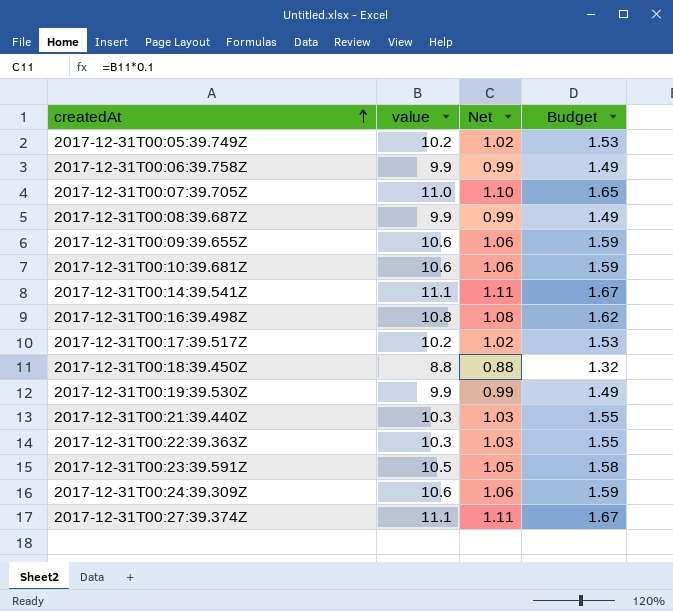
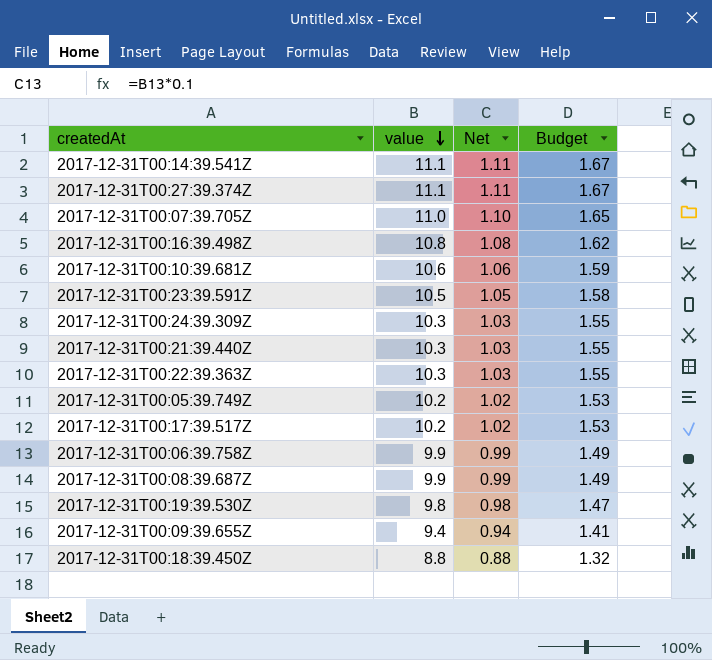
row order: createdAt ascending -> value descending
2017-12-31T00:24:39.309Z | value: 10.6 -> 10.3
2017-12-31T00:24:39.309Z | Net: 1.06 -> 1.03
2017-12-31T00:24:39.309Z | Budget: 1.59 -> 1.55
2017-12-31T00:19:39.530Z | value: 9.9 -> 9.8
2017-12-31T00:19:39.530Z | Net: 0.99 -> 0.98
2017-12-31T00:19:39.530Z | Budget: 1.49 -> 1.47
2017-12-31T00:09:39.655Z | value: 10.6 -> 9.4
2017-12-31T00:09:39.655Z | Net: 1.06 -> 0.94
2017-12-31T00:09:39.655Z | Budget: 1.59 -> 1.41

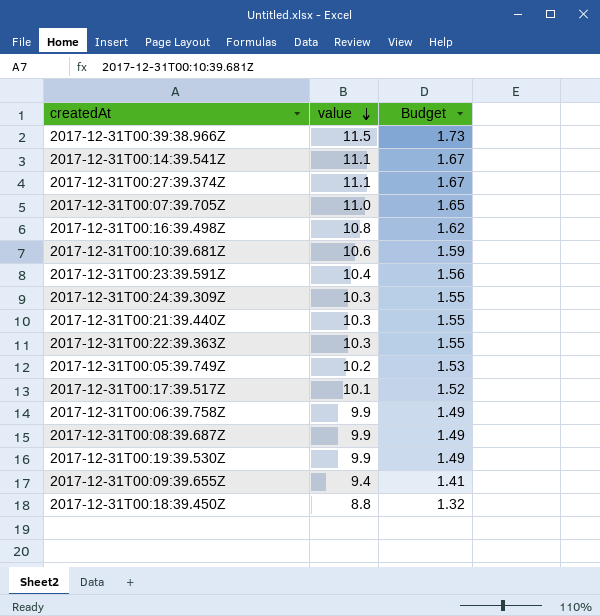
column Net | formula: [value] * 0.1 -> none
row 2017-12-31T00:39:38.966Z: none -> 11.5 | 1.73
2017-12-31T00:23:39.591Z | value: 10.5 -> 10.4
2017-12-31T00:23:39.591Z | Budget: 1.58 -> 1.56
2017-12-31T00:17:39.517Z | value: 10.2 -> 10.1
2017-12-31T00:17:39.517Z | Budget: 1.53 -> 1.52
2017-12-31T00:19:39.530Z | value: 9.8 -> 9.9
2017-12-31T00:19:39.530Z | Budget: 1.47 -> 1.49

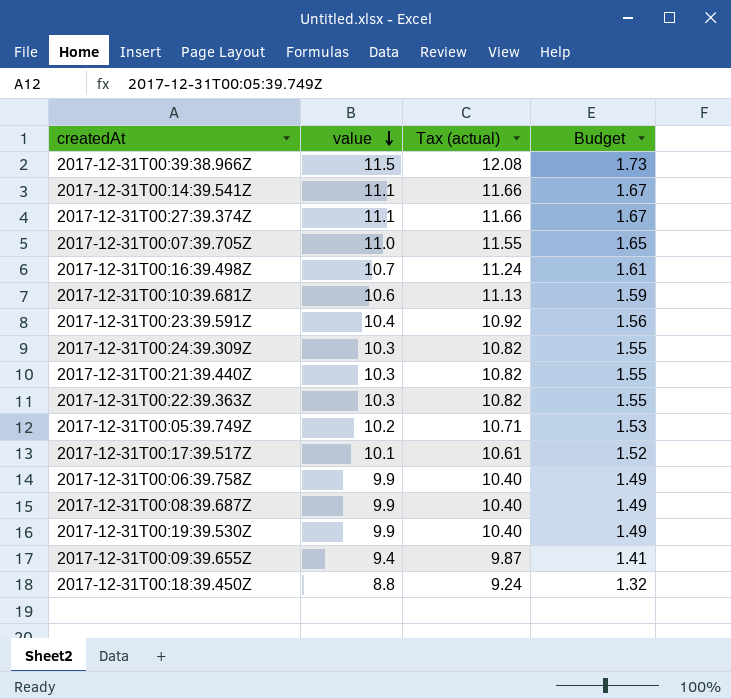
column Tax (actual) | formula: none -> [value] * 1.05
2017-12-31T00:16:39.498Z | value: 10.8 -> 10.7
2017-12-31T00:16:39.498Z | Budget: 1.62 -> 1.61

